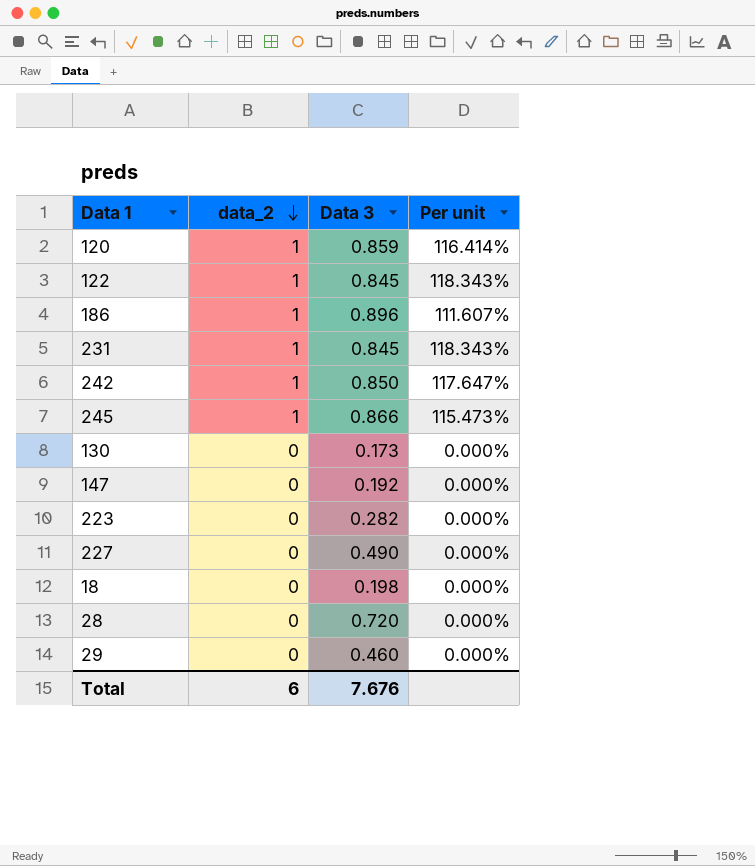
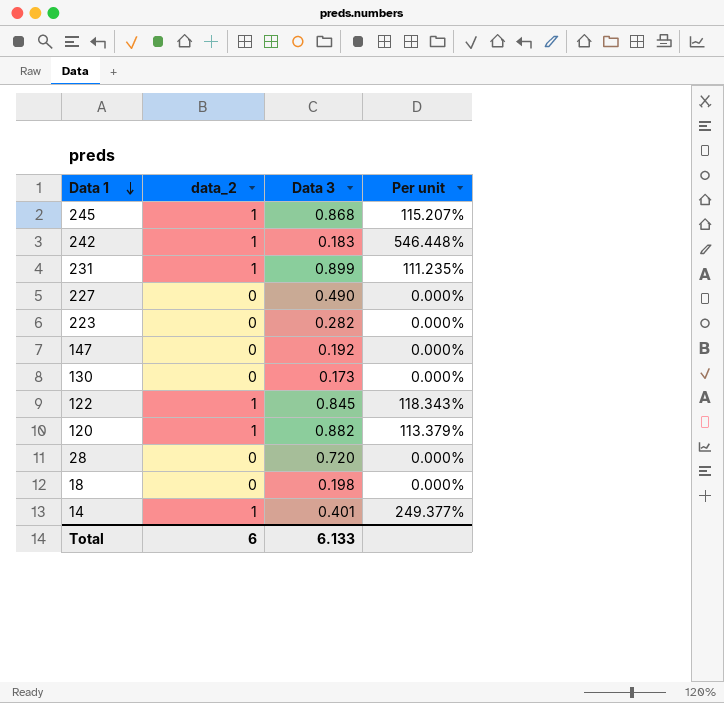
row order: data_2 descending -> Data 1 descending
row 186: 1 | 0.896 | 111.607% -> none
row 29: 0 | 0.460 | 0.000% -> none
245 | Data 3: 0.866 -> 0.868
245 | Per unit: 115.473% -> 115.207%
242 | Data 3: 0.850 -> 0.183
242 | Per unit: 117.647% -> 546.448%
231 | Data 3: 0.845 -> 0.899
231 | Per unit: 118.343% -> 111.235%
120 | Data 3: 0.859 -> 0.882
120 | Per unit: 116.414% -> 113.379%
row 14: none -> 1 | 0.401 | 249.377%
Total | Data 3: 7.676 -> 6.133

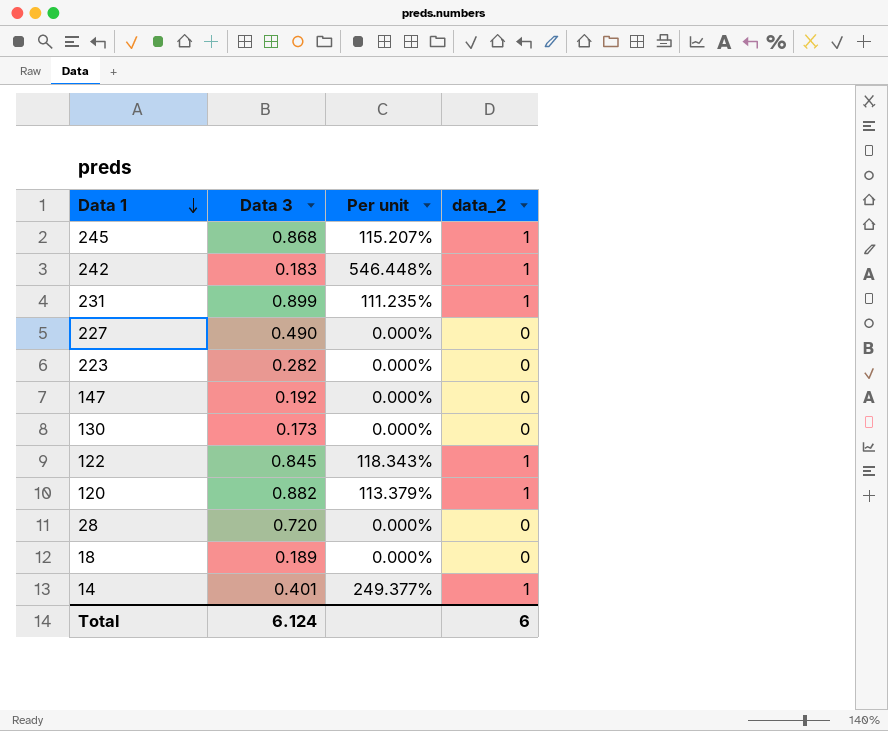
column data_2 | position: 2 -> 4
18 | Data 3: 0.198 -> 0.189
Total | Data 3: 6.133 -> 6.124

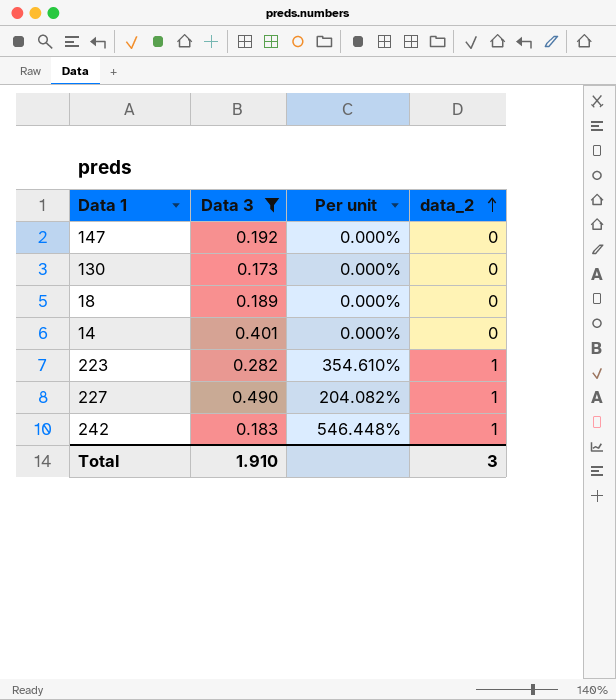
filter: none -> Data 3 <= 0.490
row order: Data 1 descending -> data_2 ascending
14 | Per unit: 249.377% -> 0.000%
14 | data_2: 1 -> 0
223 | Per unit: 0.000% -> 354.610%
223 | data_2: 0 -> 1
227 | Per unit: 0.000% -> 204.082%
227 | data_2: 0 -> 1
Total | Data 3: 6.124 -> 1.910
Total | data_2: 6 -> 3

